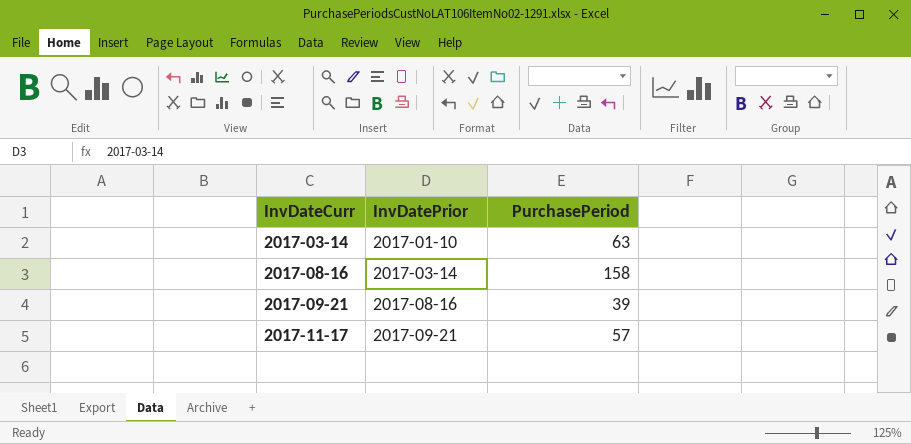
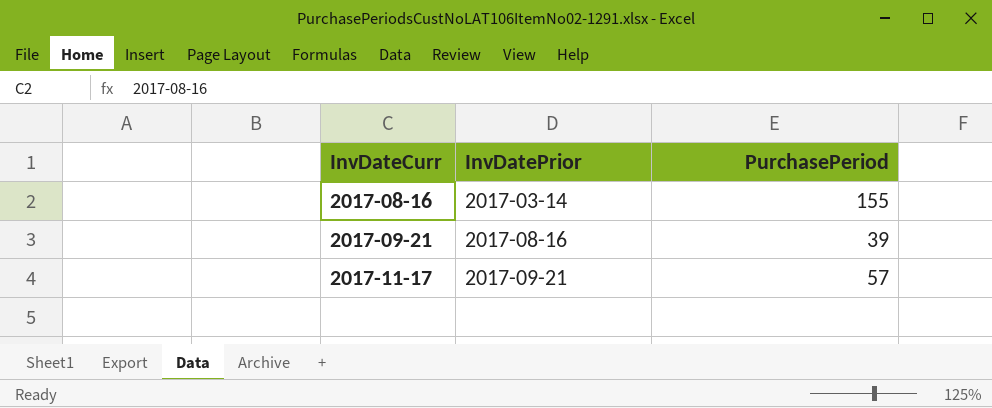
row 2017-03-14: 2017-01-10 | 63 -> none
2017-08-16 | PurchasePeriod: 158 -> 155

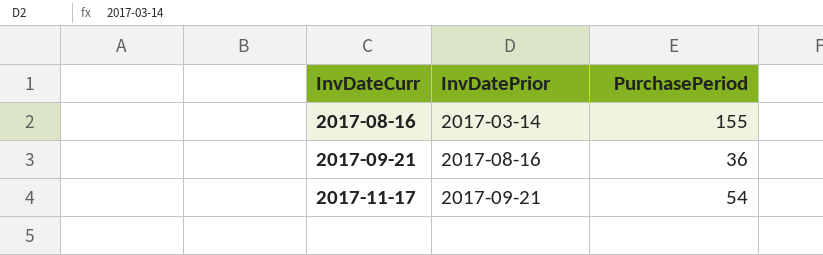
2017-09-21 | PurchasePeriod: 39 -> 36
2017-11-17 | PurchasePeriod: 57 -> 54

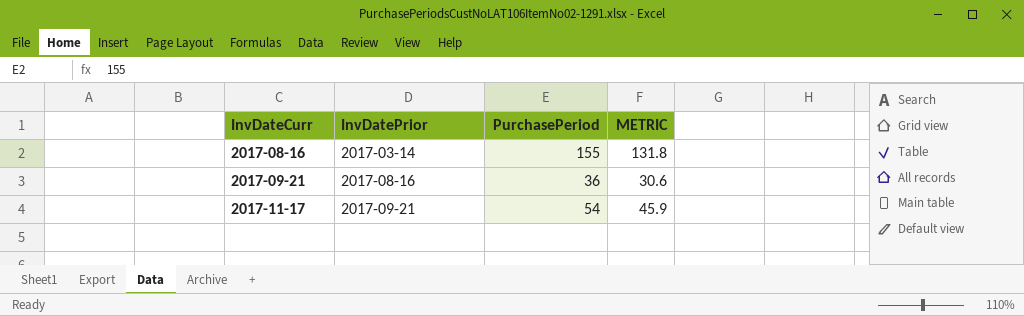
column METRIC | formula: none -> [PurchasePeriod] * 0.85

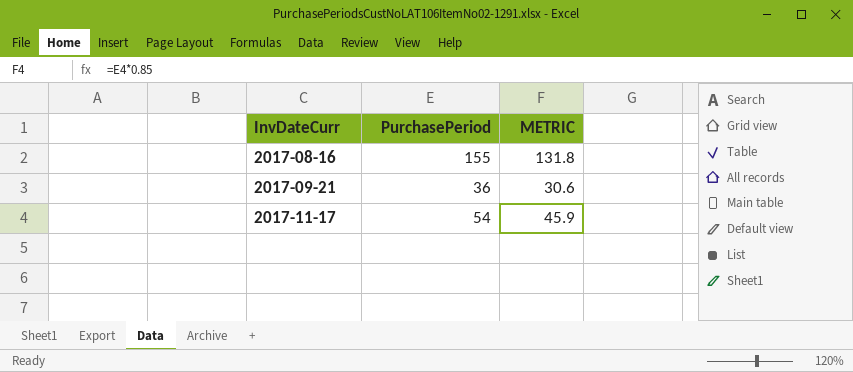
column InvDatePrior | position: 2 -> none

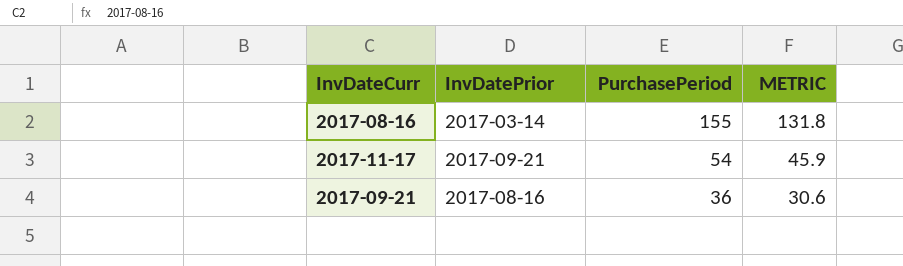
row order: InvDateCurr ascending -> PurchasePeriod descending
column InvDatePrior | position: none -> 2

